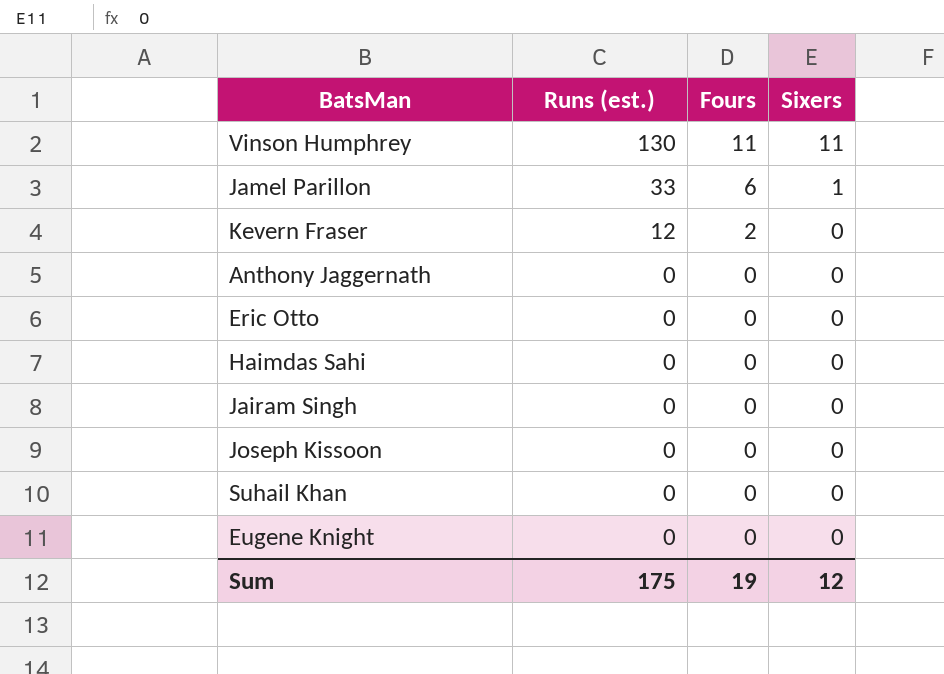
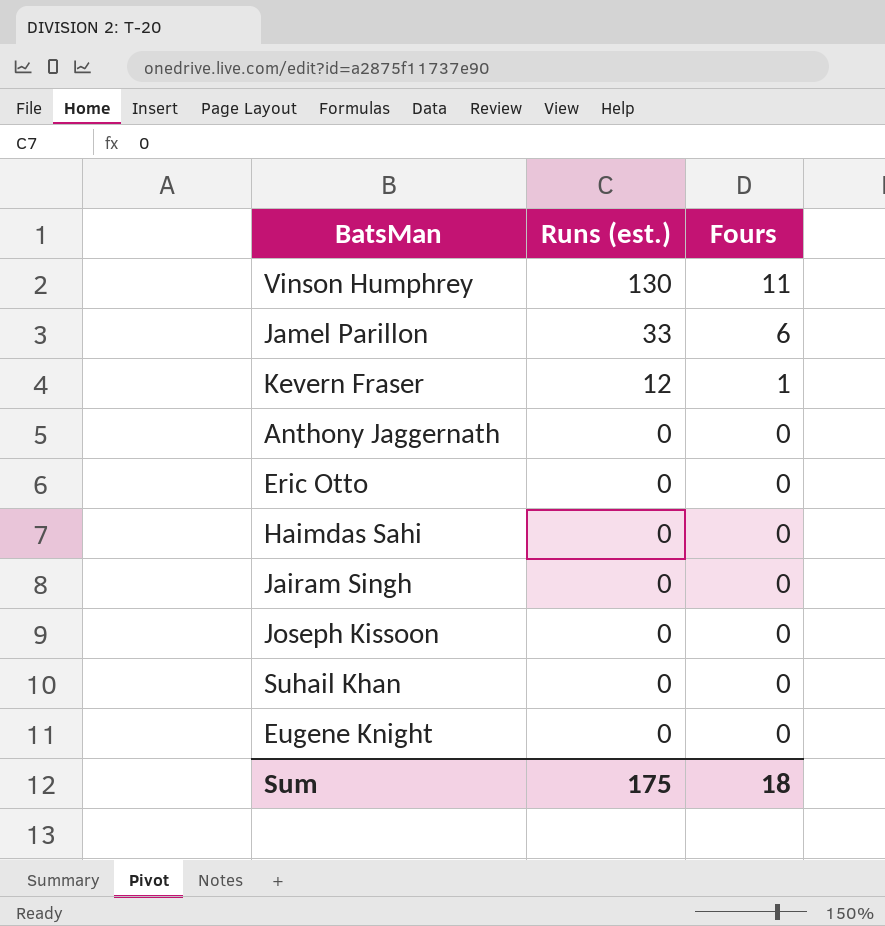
column Sixers | position: 4 -> none
Kevern Fraser | Fours: 2 -> 1
Sum | Fours: 19 -> 18

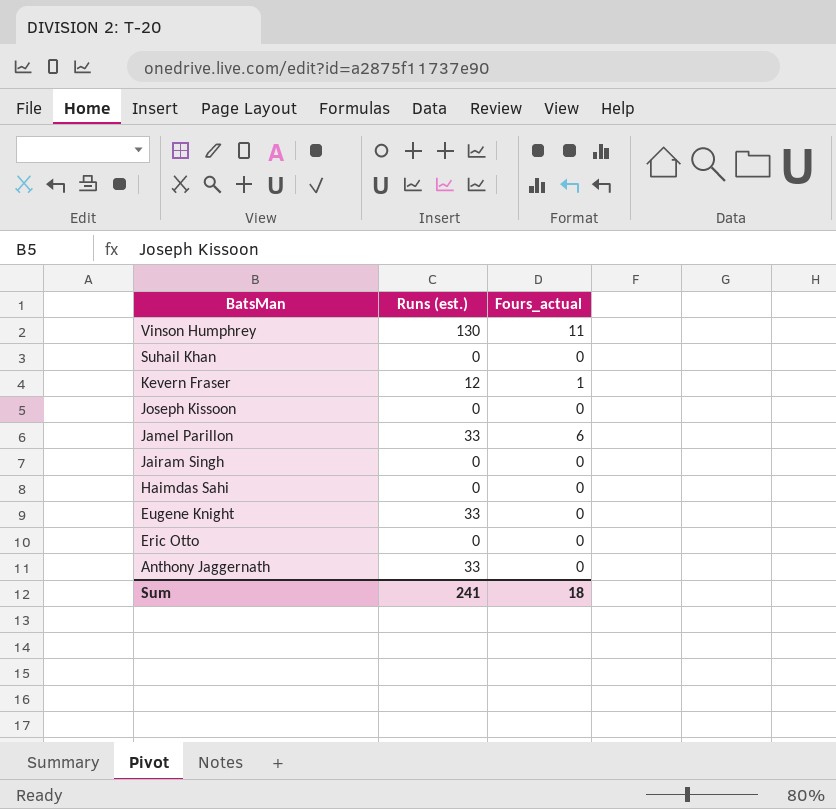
row order: Runs (est.) descending -> BatsMan descending
column name: Fours -> Fours_actual
Eugene Knight | Runs (est.): 0 -> 33
Anthony Jaggernath | Runs (est.): 0 -> 33
Sum | Runs (est.): 175 -> 241

